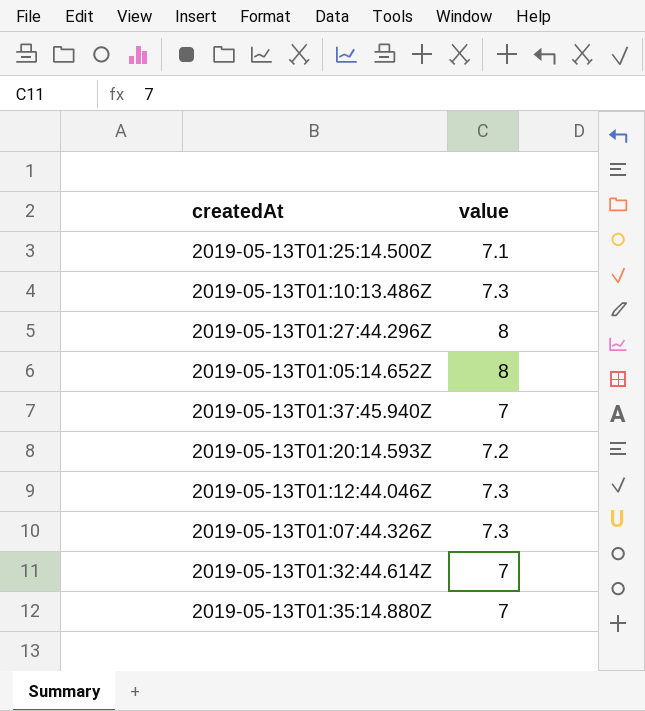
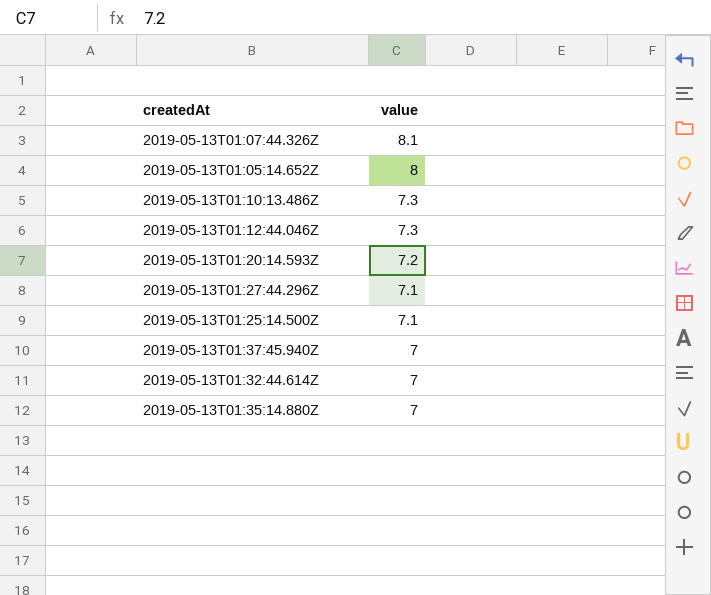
row order: none -> value descending
2019-05-13T01:07:44.326Z | value: 7.3 -> 8.1
2019-05-13T01:27:44.296Z | value: 8 -> 7.1

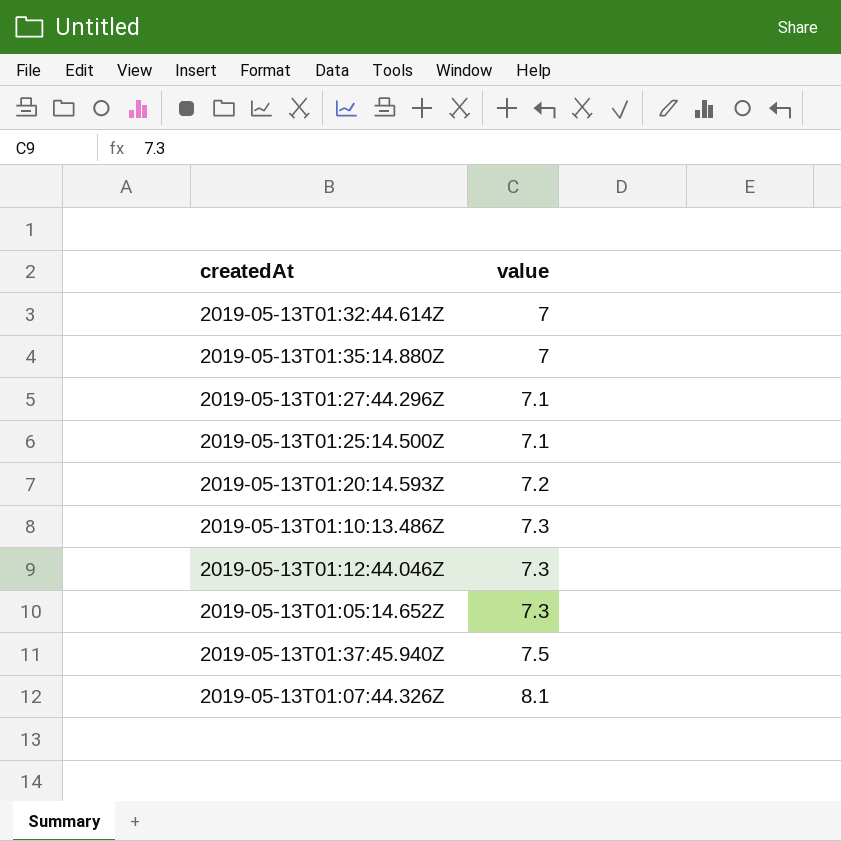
row order: value descending -> value ascending
2019-05-13T01:05:14.652Z | value: 8 -> 7.3
2019-05-13T01:37:45.940Z | value: 7 -> 7.5

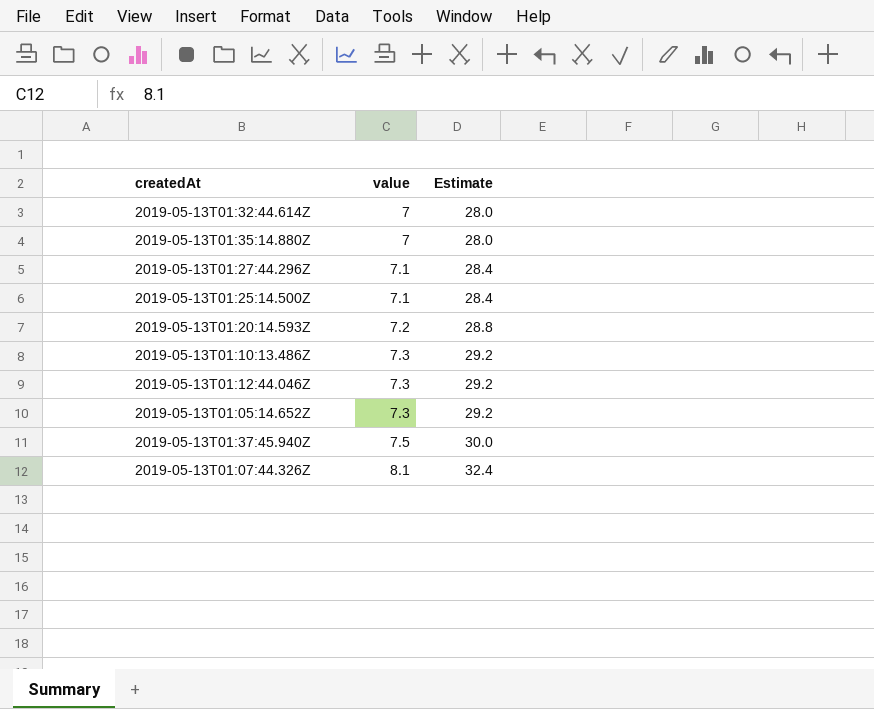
column Estimate | formula: none -> [value] * 4

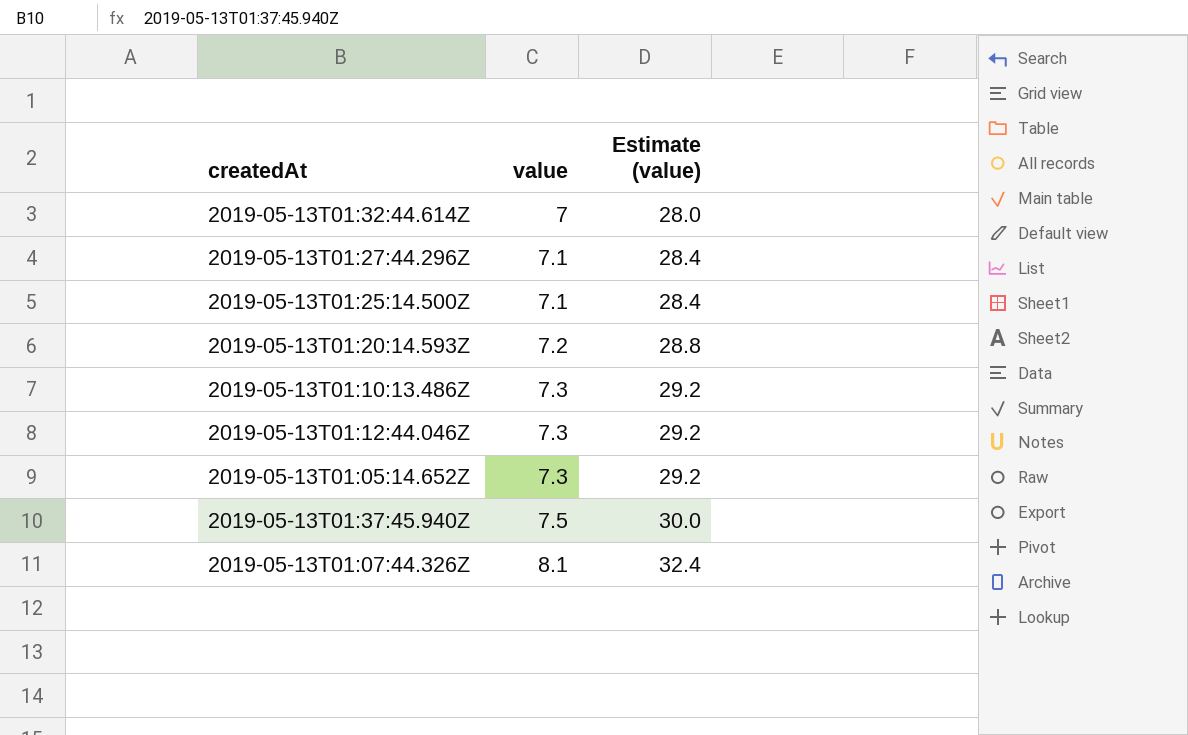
column name: Estimate -> Estimate (value)
row 2019-05-13T01:35:14.880Z: 7 | 28.0 -> none

